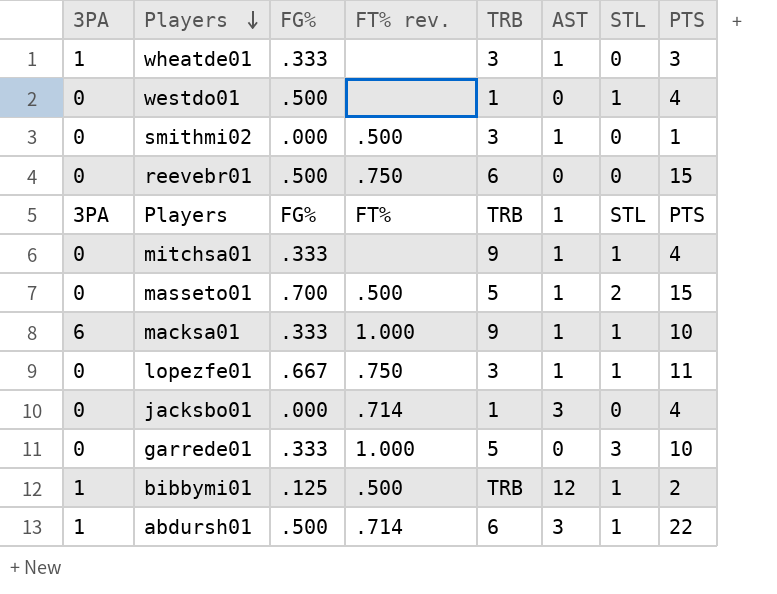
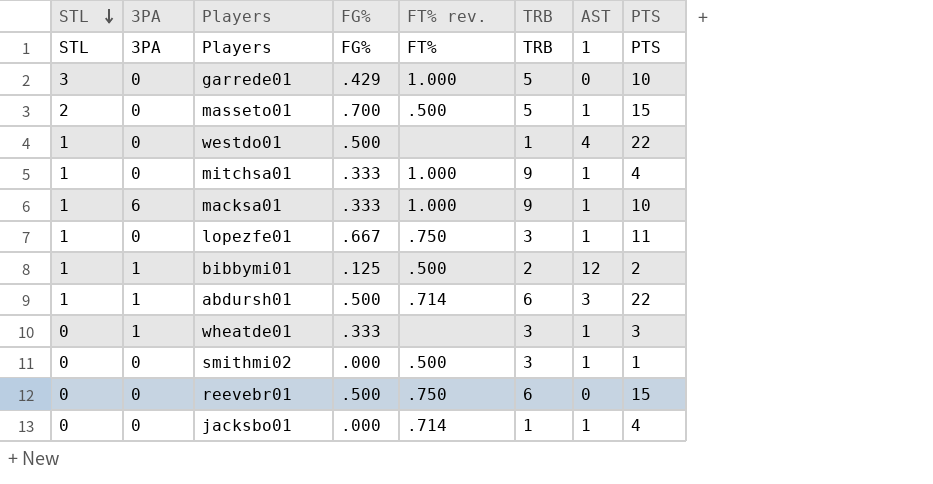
row order: Players descending -> STL descending
column STL | position: 7 -> 1
garrede01 | FG%: .333 -> .429
westdo01 | AST: 0 -> 4
westdo01 | PTS: 4 -> 22
mitchsa01 | FT% rev.: none -> 1.000
bibbymi01 | TRB: TRB -> 2
jacksbo01 | AST: 3 -> 1

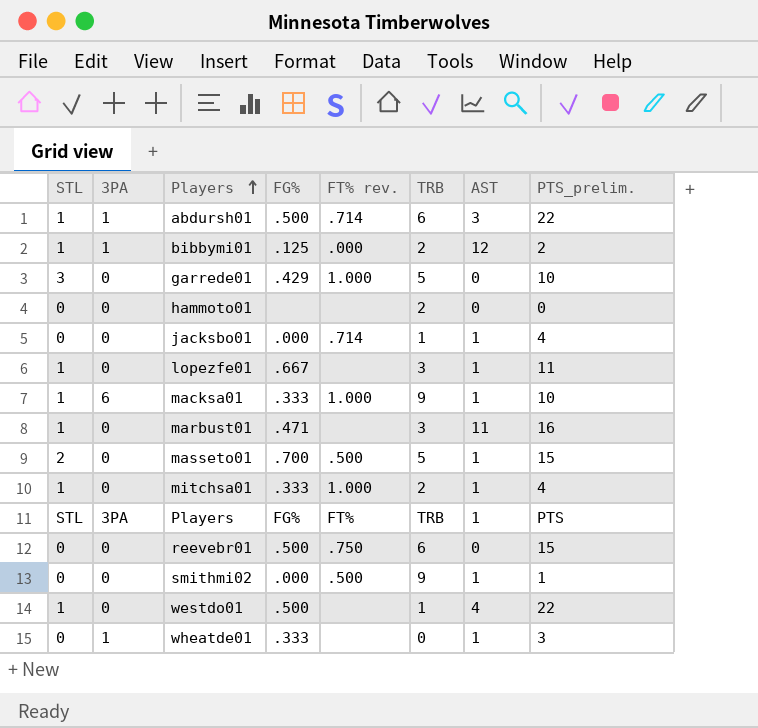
row order: STL descending -> Players ascending
column name: PTS -> PTS_prelim.
bibbymi01 | FT% rev.: .500 -> .000
row hammoto01: none -> 0 | 0 | none | none | 2 | 0 | 0
lopezfe01 | FT% rev.: .750 -> none
row marbust01: none -> 1 | 0 | .471 | none | 3 | 11 | 16
mitchsa01 | TRB: 9 -> 2
smithmi02 | TRB: 3 -> 9
wheatde01 | TRB: 3 -> 0

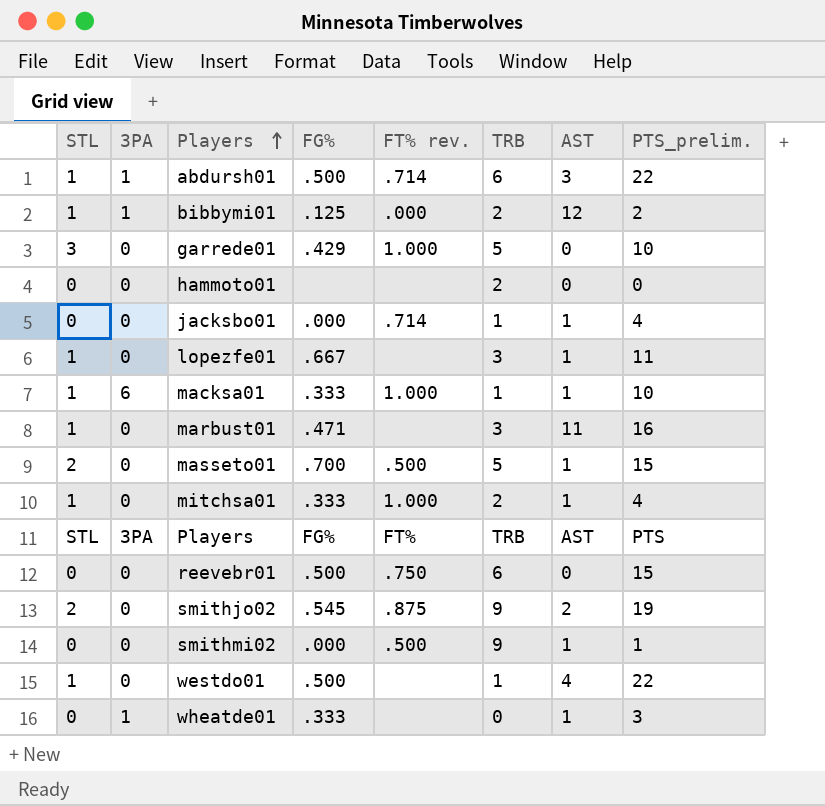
macksa01 | TRB: 9 -> 1
Players | AST: 1 -> AST
row smithjo02: none -> 2 | 0 | .545 | .875 | 9 | 2 | 19

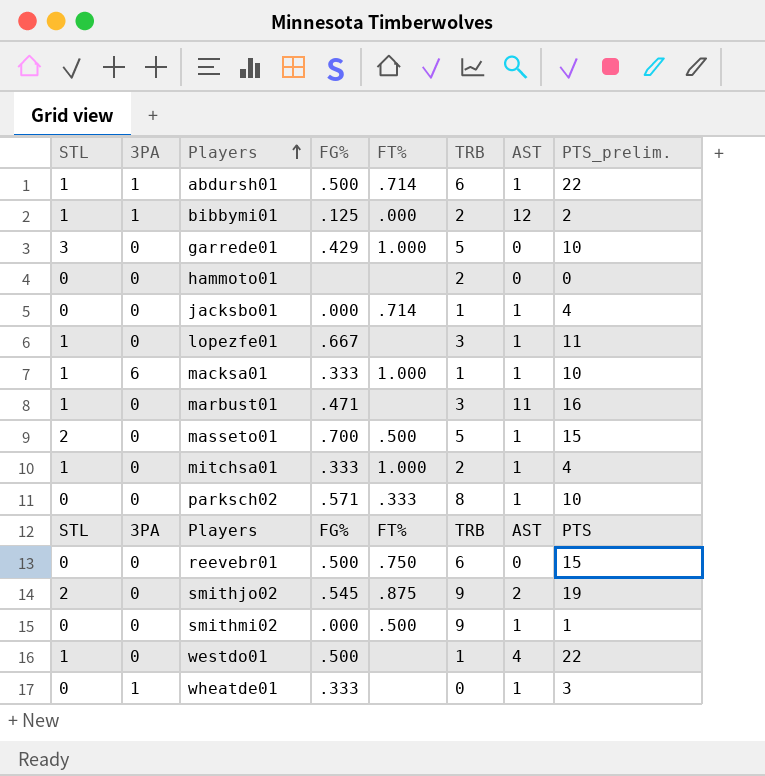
column name: FT% rev. -> FT%
abdursh01 | AST: 3 -> 1
row parksch02: none -> 0 | 0 | .571 | .333 | 8 | 1 | 10

